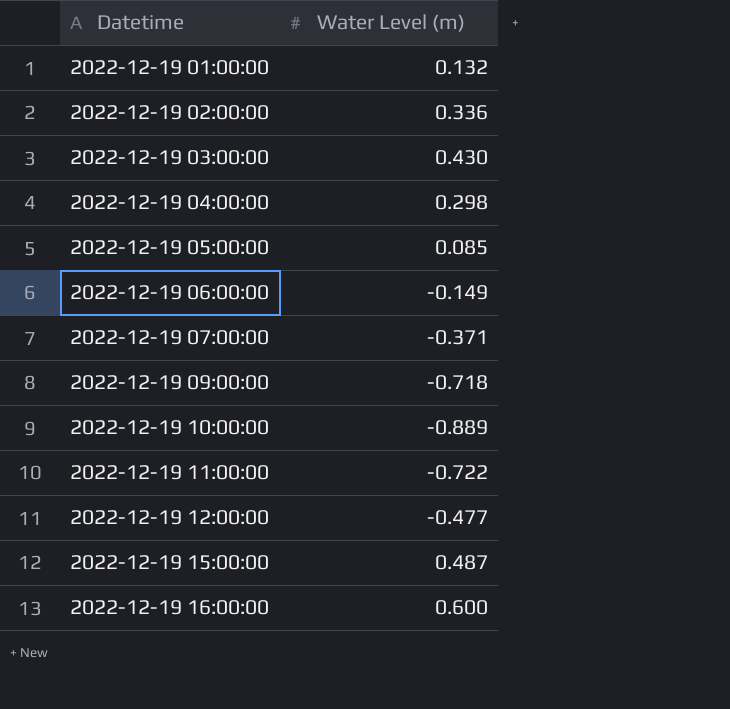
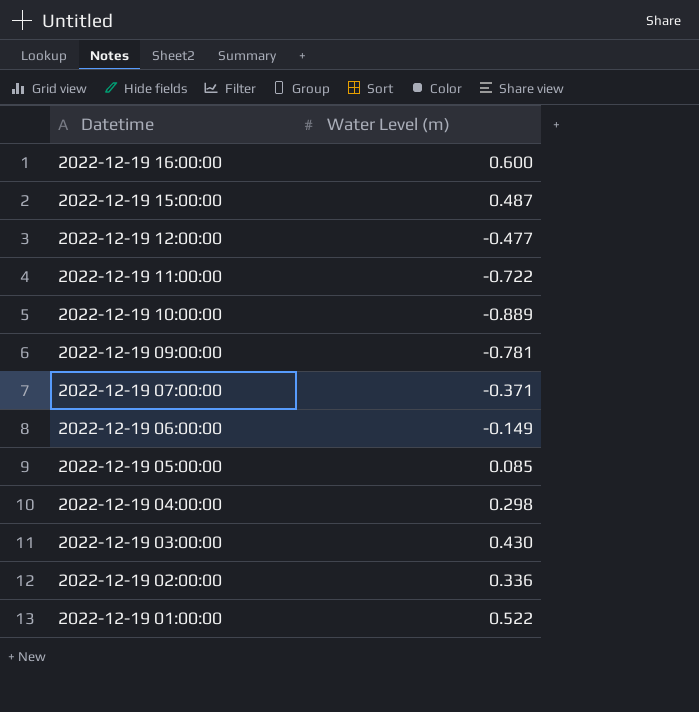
row order: Datetime ascending -> Datetime descending
2022-12-19 09:00:00 | Water Level (m): -0.718 -> -0.781
2022-12-19 01:00:00 | Water Level (m): 0.132 -> 0.522

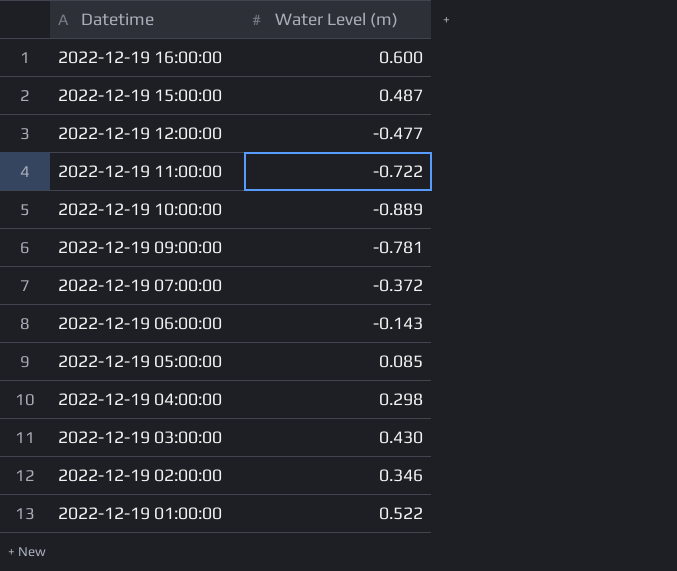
2022-12-19 07:00:00 | Water Level (m): -0.371 -> -0.372
2022-12-19 06:00:00 | Water Level (m): -0.149 -> -0.143
2022-12-19 02:00:00 | Water Level (m): 0.336 -> 0.346

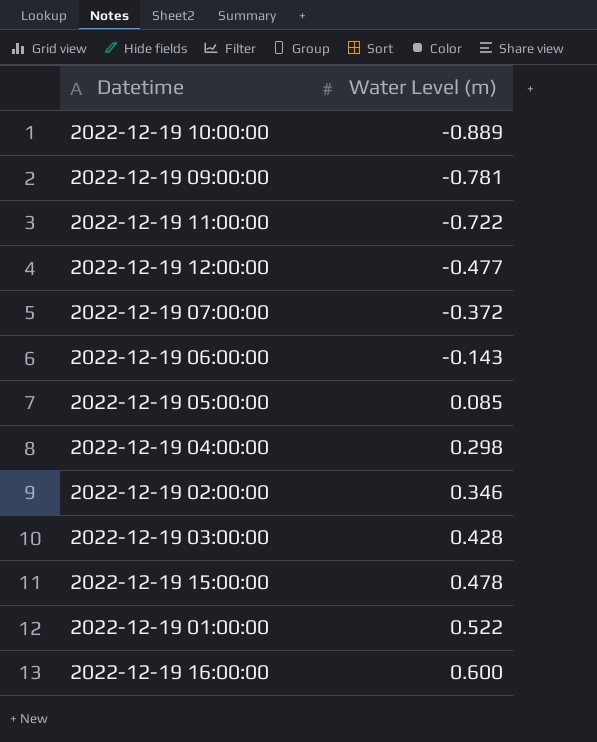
row order: Datetime descending -> Water Level (m) ascending
2022-12-19 03:00:00 | Water Level (m): 0.430 -> 0.428
2022-12-19 15:00:00 | Water Level (m): 0.487 -> 0.478

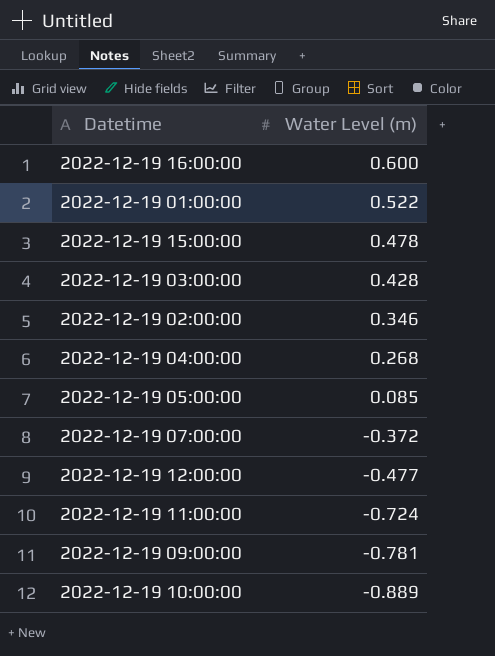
row order: Water Level (m) ascending -> Water Level (m) descending
row 2022-12-19 06:00:00: -0.143 -> none
2022-12-19 04:00:00 | Water Level (m): 0.298 -> 0.268
2022-12-19 11:00:00 | Water Level (m): -0.722 -> -0.724

